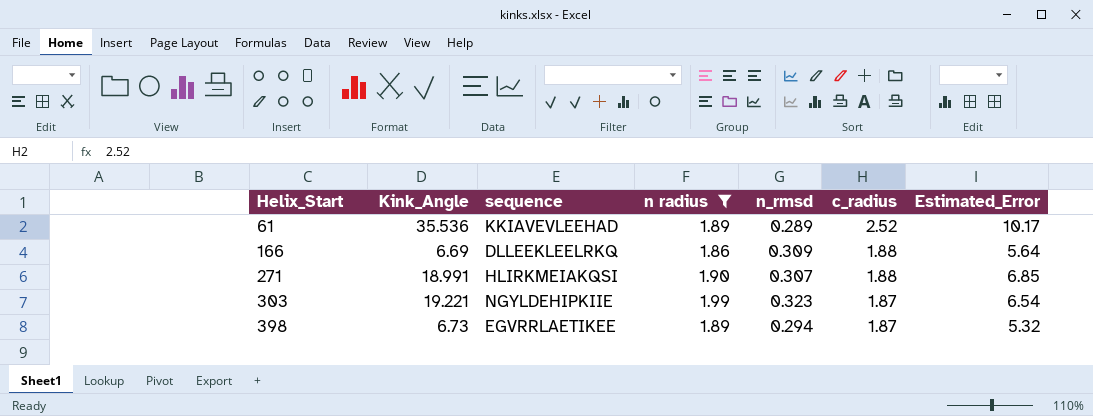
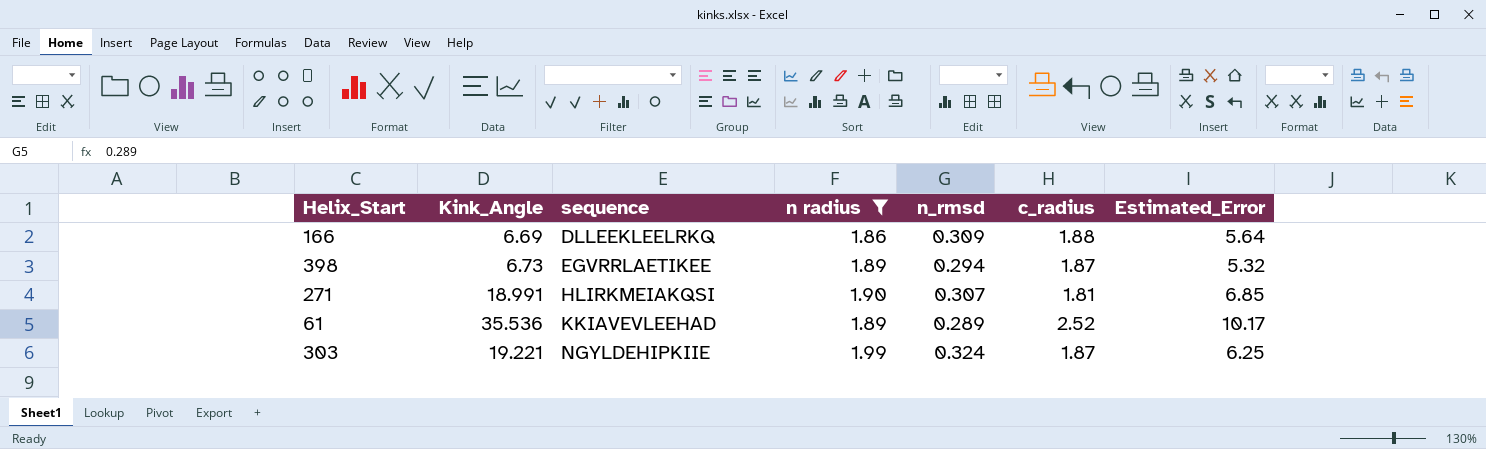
row order: Helix_Start ascending -> sequence ascending
271 | c_radius: 1.88 -> 1.81
303 | n_rmsd: 0.323 -> 0.324
303 | Estimated_Error: 6.54 -> 6.25

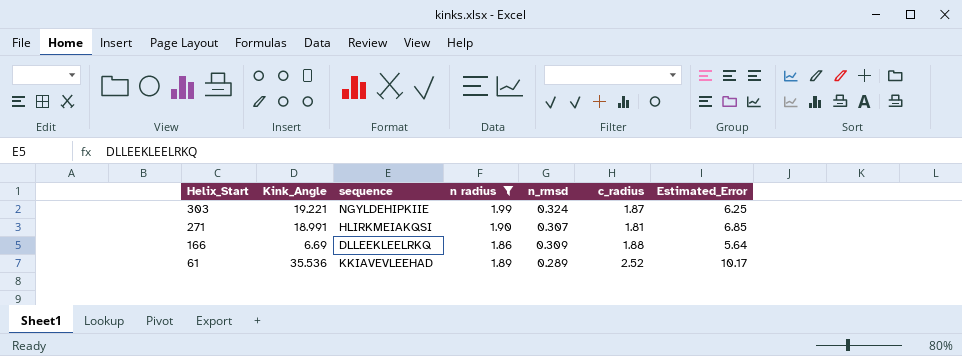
row order: sequence ascending -> Helix_Start descending
row 398: 6.73 | EGVRRLAETIKEE | 1.89 | 0.294 | 1.87 | 5.32 -> none

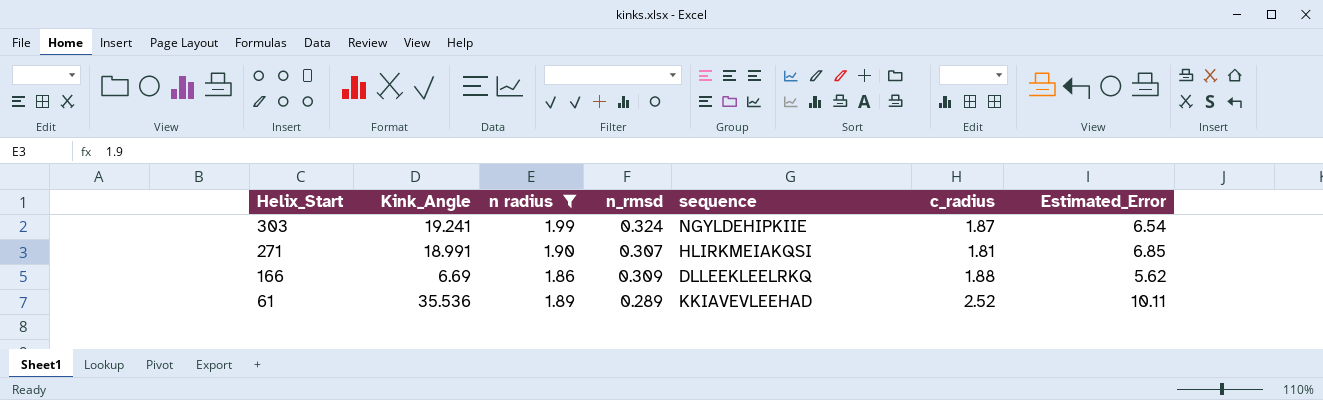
column sequence | position: 3 -> 5
303 | Kink_Angle: 19.221 -> 19.241
303 | Estimated_Error: 6.25 -> 6.54
166 | Estimated_Error: 5.64 -> 5.62
61 | Estimated_Error: 10.17 -> 10.11

